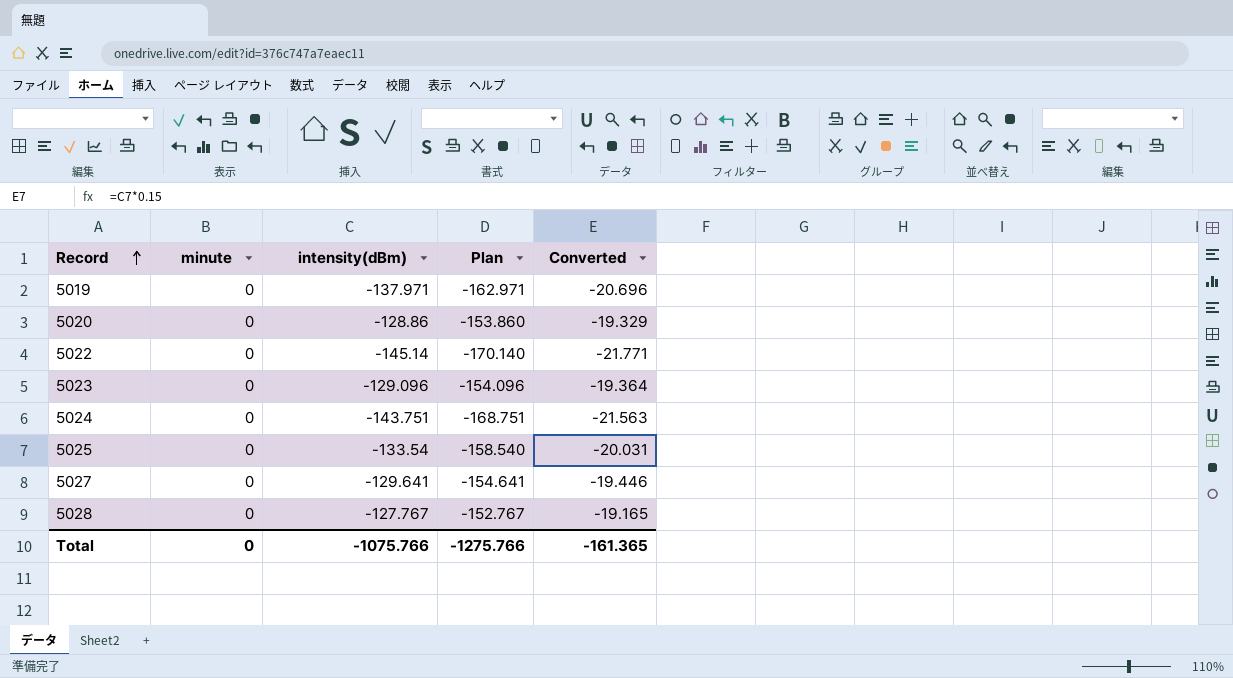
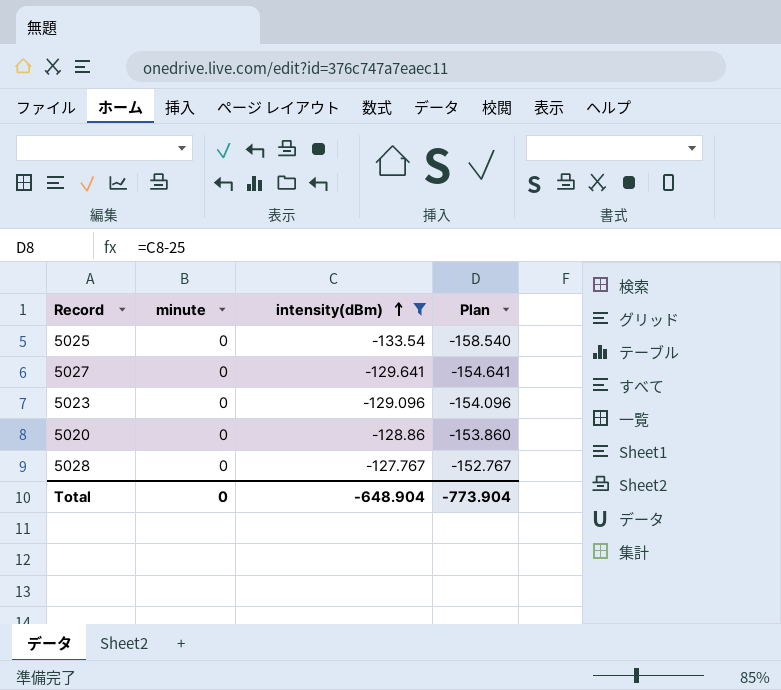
filter: none -> intensity(dBm) >= -133.54
row order: Record ascending -> intensity(dBm) ascending
column Converted | formula: [intensity(dBm)] * 0.15 -> none
Total | intensity(dBm): -1075.766 -> -648.904
Total | Plan: -1275.766 -> -773.904

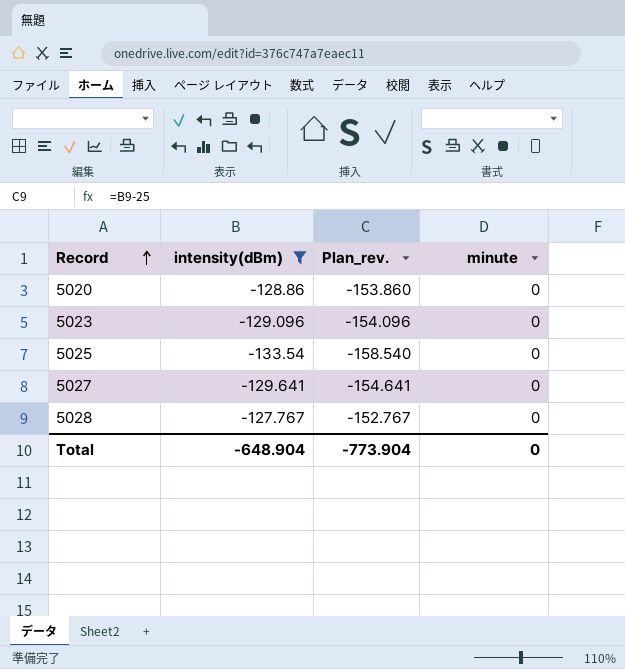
row order: intensity(dBm) ascending -> Record ascending
column name: Plan -> Plan_rev.
column minute | position: 2 -> 4

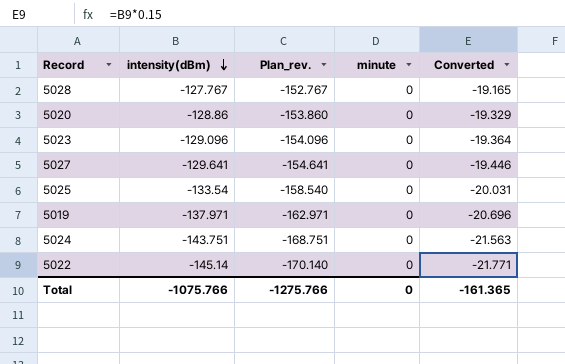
filter: intensity(dBm) >= -133.54 -> none
row order: Record ascending -> intensity(dBm) descending
column Converted | formula: none -> [intensity(dBm)] * 0.15
Total | intensity(dBm): -648.904 -> -1075.766
Total | Plan_rev.: -773.904 -> -1275.766

